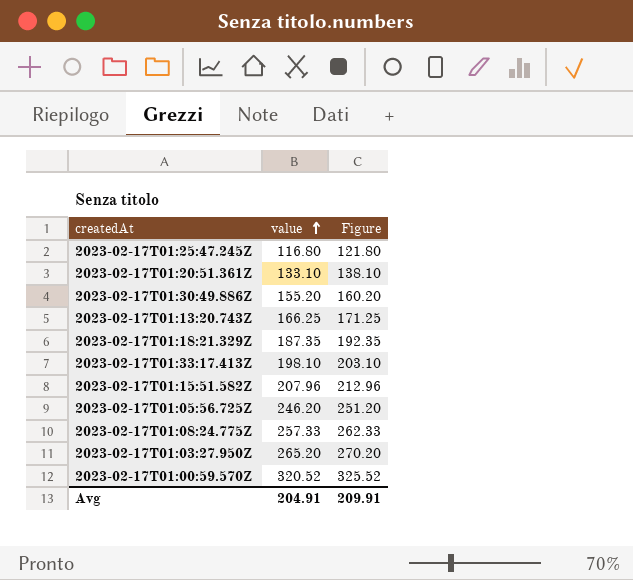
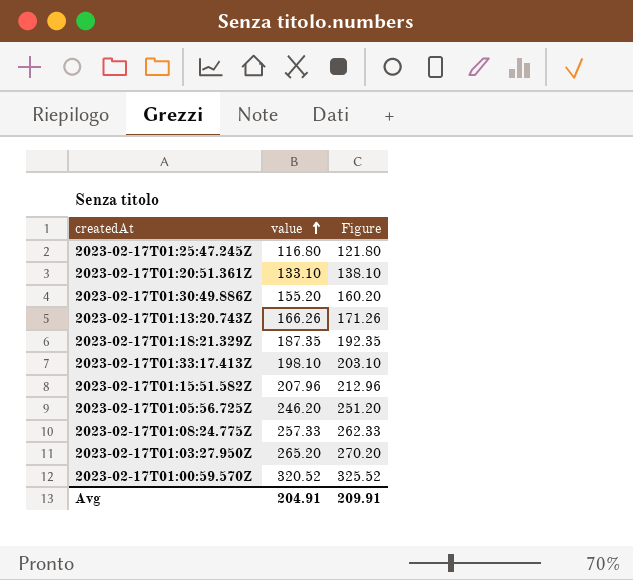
2023-02-17T01:13:20.743Z | value: 166.25 -> 166.26
2023-02-17T01:13:20.743Z | Figure: 171.25 -> 171.26

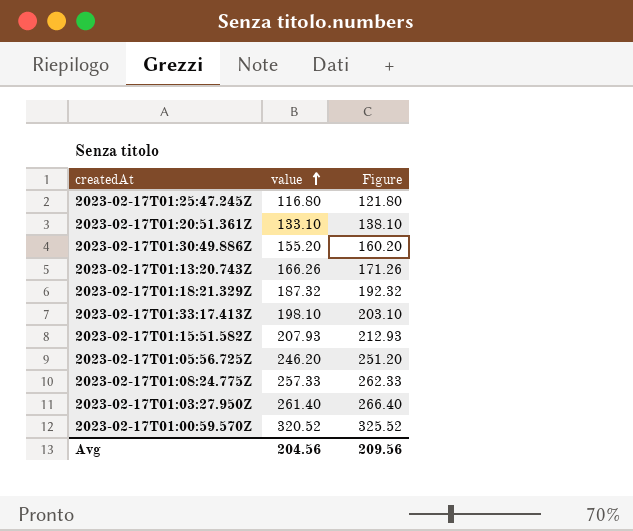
2023-02-17T01:18:21.329Z | value: 187.35 -> 187.32
2023-02-17T01:18:21.329Z | Figure: 192.35 -> 192.32
2023-02-17T01:15:51.582Z | value: 207.96 -> 207.93
2023-02-17T01:15:51.582Z | Figure: 212.96 -> 212.93
2023-02-17T01:03:27.950Z | value: 265.20 -> 261.40
2023-02-17T01:03:27.950Z | Figure: 270.20 -> 266.40
Avg | value: 204.91 -> 204.56
Avg | Figure: 209.91 -> 209.56

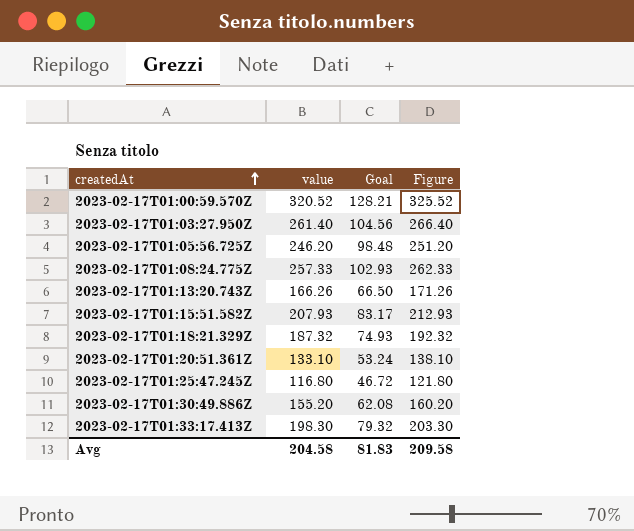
row order: value ascending -> createdAt ascending
column Goal | formula: none -> [value] * 0.4
2023-02-17T01:33:17.413Z | value: 198.10 -> 198.30
2023-02-17T01:33:17.413Z | Figure: 203.10 -> 203.30
Avg | value: 204.56 -> 204.58
Avg | Figure: 209.56 -> 209.58

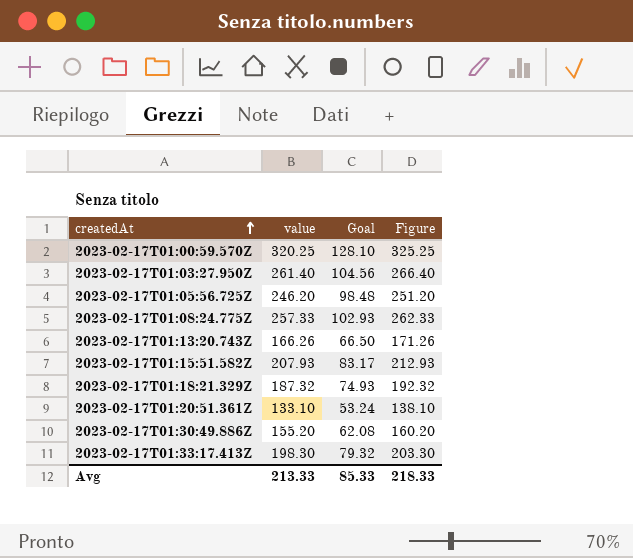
row 2023-02-17T01:25:47.245Z: 116.80 | 46.72 | 121.80 -> none
2023-02-17T01:00:59.570Z | value: 320.52 -> 320.25
2023-02-17T01:00:59.570Z | Goal: 128.21 -> 128.10
2023-02-17T01:00:59.570Z | Figure: 325.52 -> 325.25
Avg | value: 204.58 -> 213.33
Avg | Goal: 81.83 -> 85.33
Avg | Figure: 209.58 -> 218.33

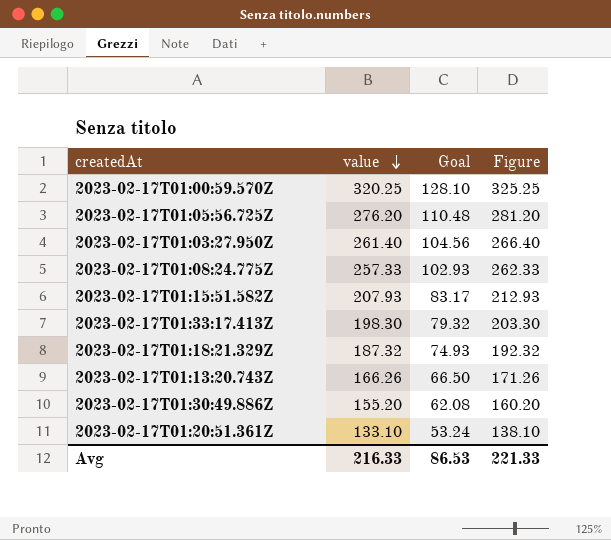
row order: createdAt ascending -> value descending
2023-02-17T01:05:56.725Z | value: 246.20 -> 276.20
2023-02-17T01:05:56.725Z | Goal: 98.48 -> 110.48
2023-02-17T01:05:56.725Z | Figure: 251.20 -> 281.20
Avg | value: 213.33 -> 216.33
Avg | Goal: 85.33 -> 86.53
Avg | Figure: 218.33 -> 221.33

